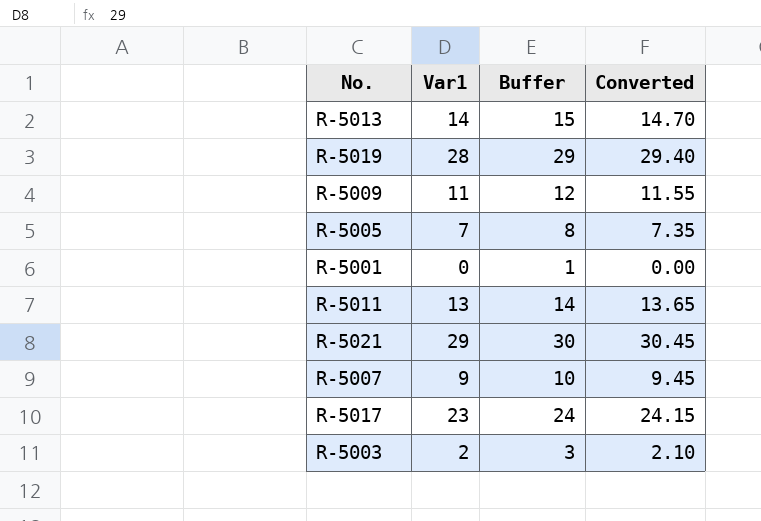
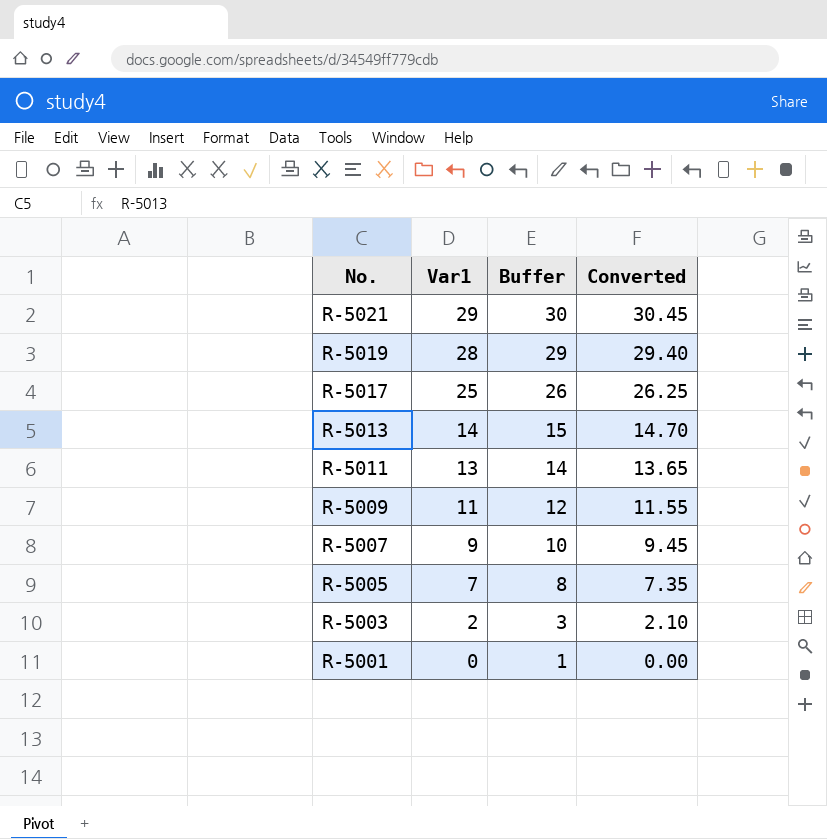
row order: none -> No. descending
R-5017 | Var1: 23 -> 25
R-5017 | Buffer: 24 -> 26
R-5017 | Converted: 24.15 -> 26.25

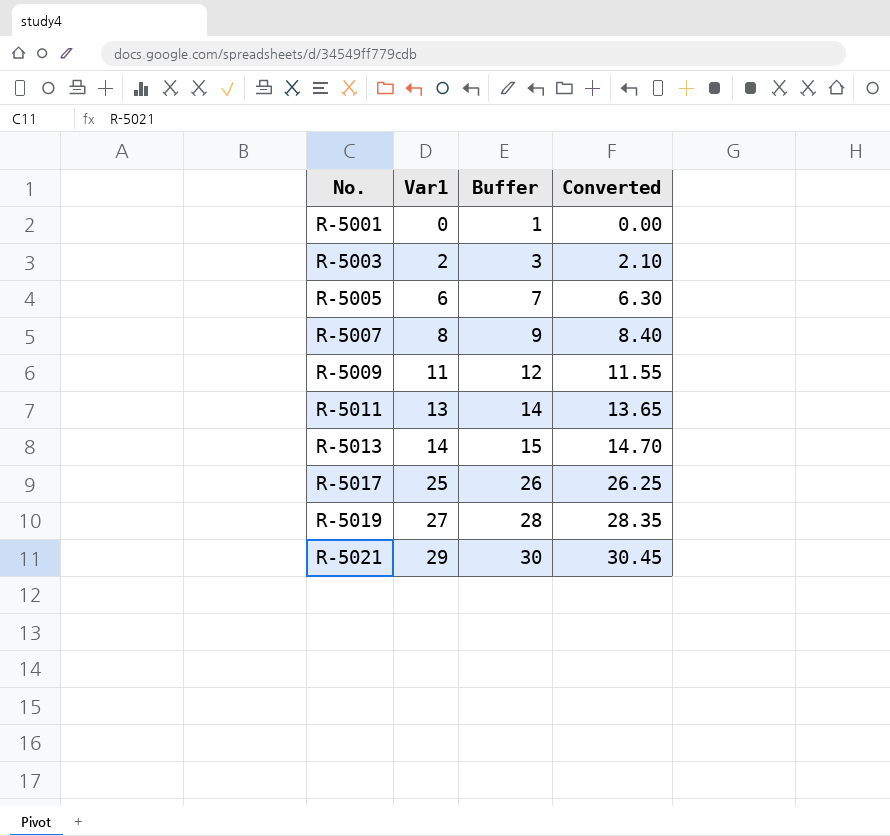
row order: No. descending -> No. ascending
R-5005 | Var1: 7 -> 6
R-5005 | Buffer: 8 -> 7
R-5005 | Converted: 7.35 -> 6.30
R-5007 | Var1: 9 -> 8
R-5007 | Buffer: 10 -> 9
R-5007 | Converted: 9.45 -> 8.40
R-5019 | Var1: 28 -> 27
R-5019 | Buffer: 29 -> 28
R-5019 | Converted: 29.40 -> 28.35

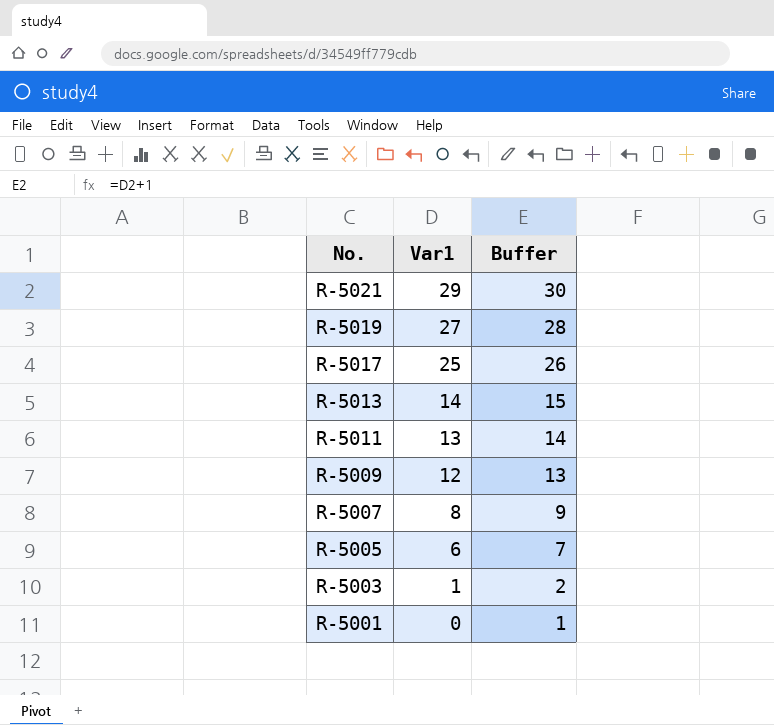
row order: No. ascending -> No. descending
column Converted | formula: [Var1] * 1.05 -> none
R-5009 | Var1: 11 -> 12
R-5009 | Buffer: 12 -> 13
R-5003 | Var1: 2 -> 1
R-5003 | Buffer: 3 -> 2

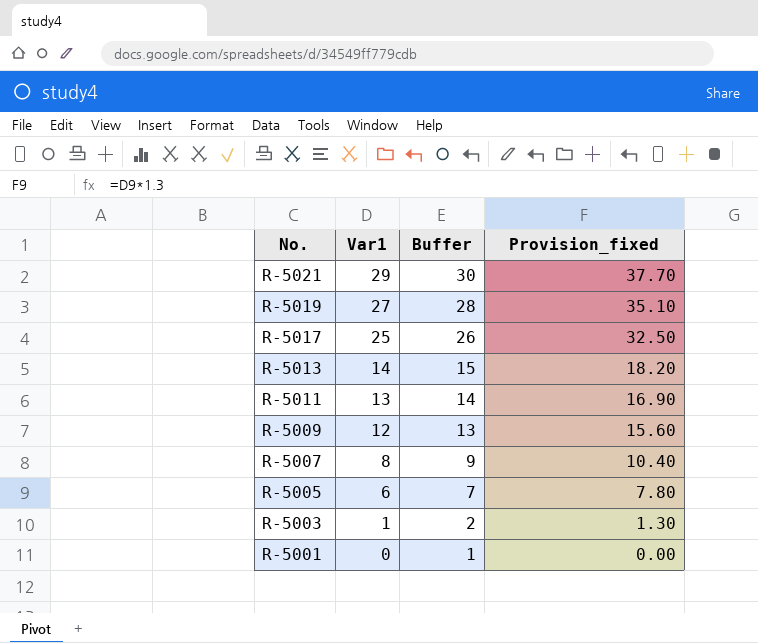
column Provision_fixed | formula: none -> [Var1] * 1.3

